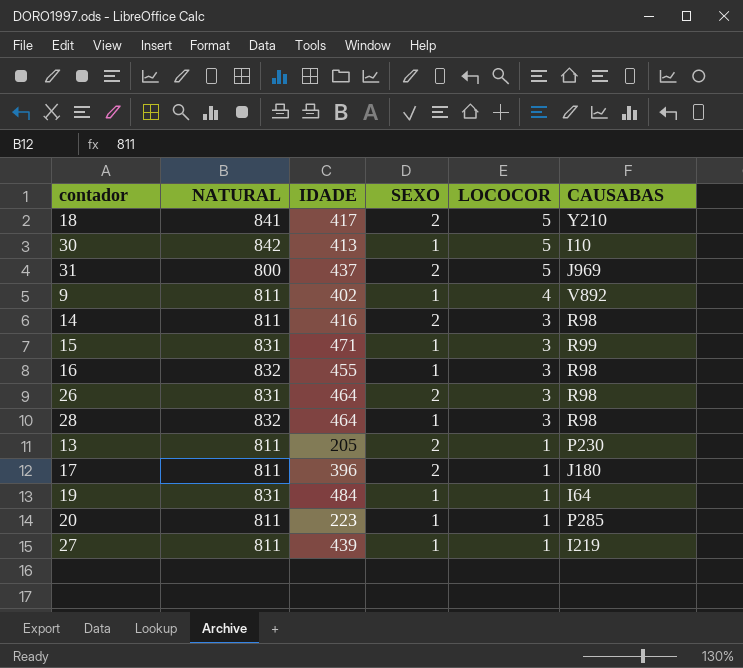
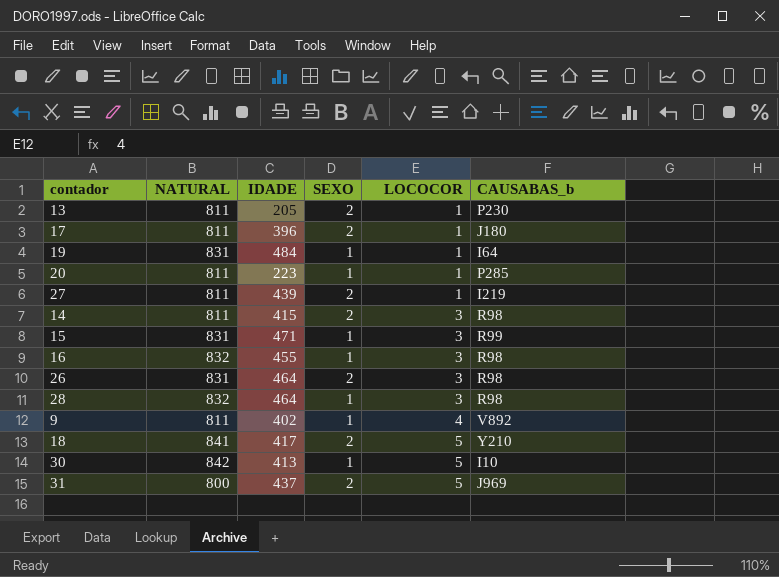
row order: LOCOCOR descending -> LOCOCOR ascending
column name: CAUSABAS -> CAUSABAS_b
27 | SEXO: 1 -> 2
14 | IDADE: 416 -> 415

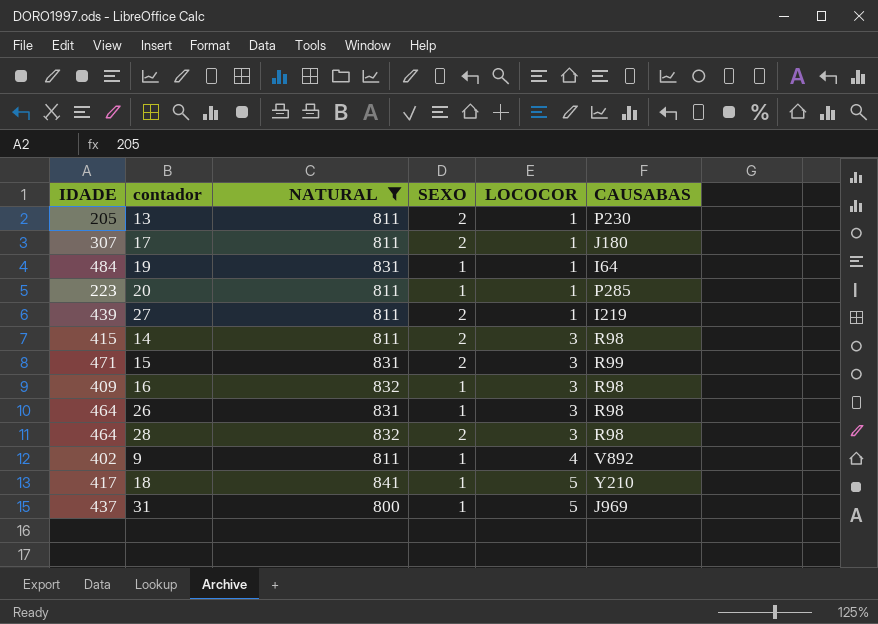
filter: none -> NATURAL != 842
column IDADE | position: 3 -> 1
column name: CAUSABAS_b -> CAUSABAS
17 | IDADE: 396 -> 307
15 | SEXO: 1 -> 2
16 | IDADE: 455 -> 409
26 | SEXO: 2 -> 1
28 | SEXO: 1 -> 2
18 | SEXO: 2 -> 1
31 | SEXO: 2 -> 1

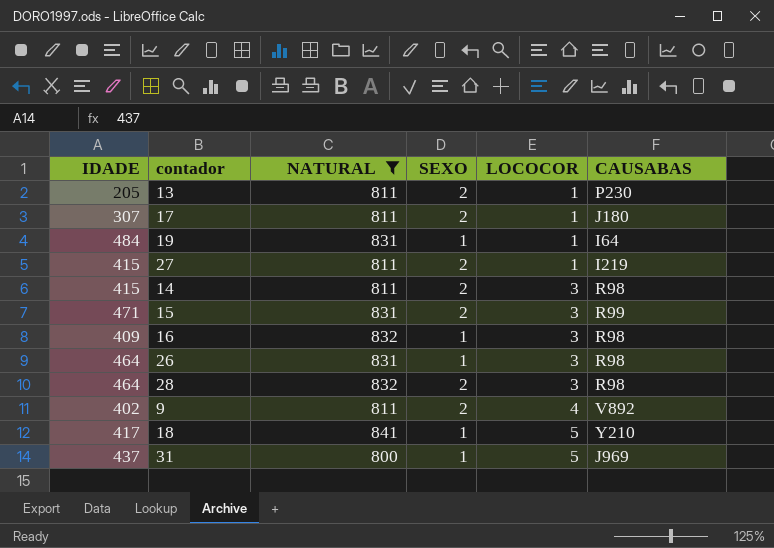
row 20: 223 | 811 | 1 | 1 | P285 -> none
27 | IDADE: 439 -> 415
9 | SEXO: 1 -> 2

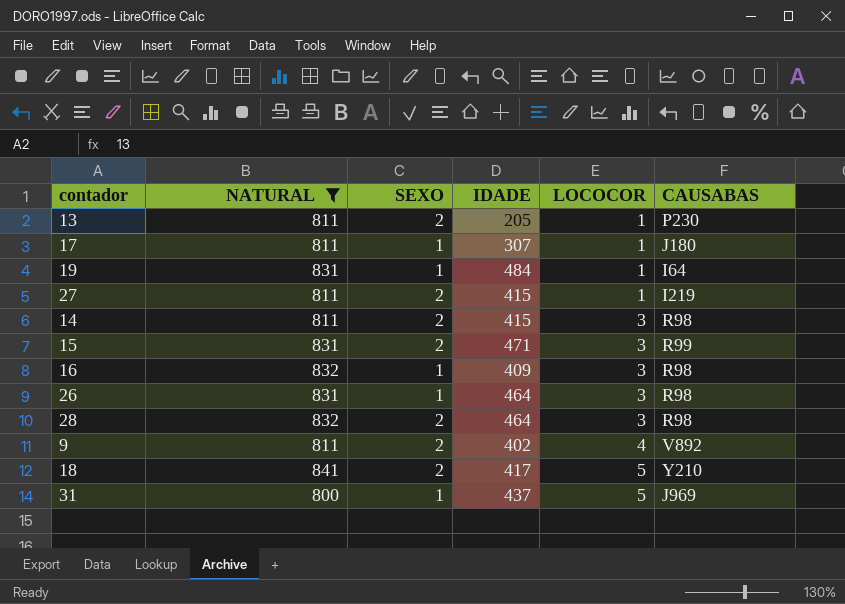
column IDADE | position: 1 -> 4
17 | SEXO: 2 -> 1
18 | SEXO: 1 -> 2

